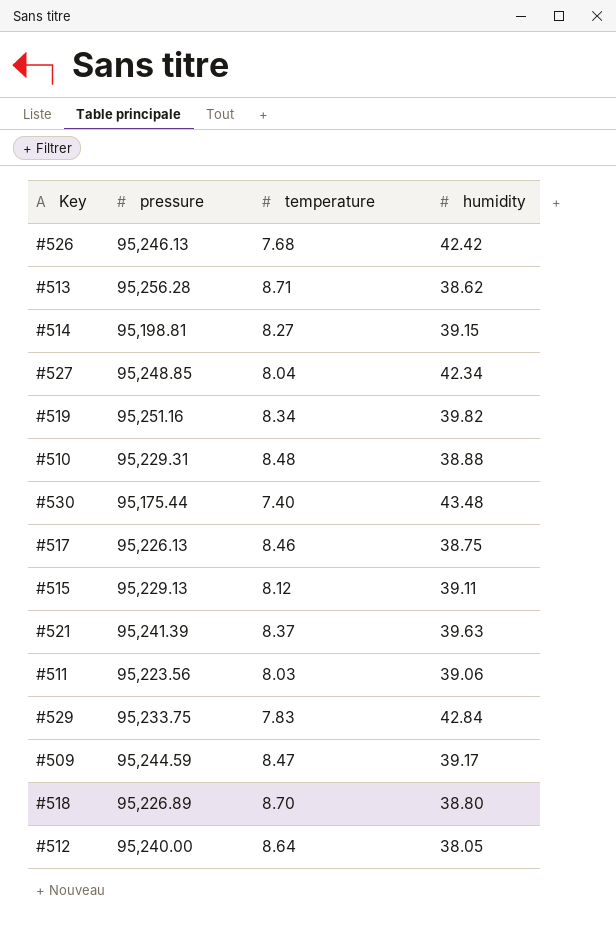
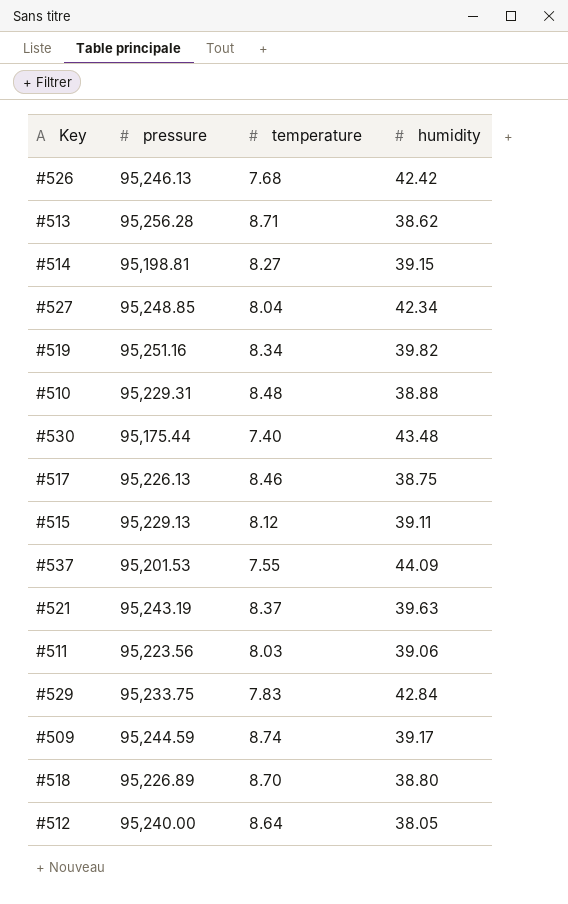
row #537: none -> 95,201.53 | 7.55 | 44.09
#521 | pressure: 95,241.39 -> 95,243.19
#509 | temperature: 8.47 -> 8.74

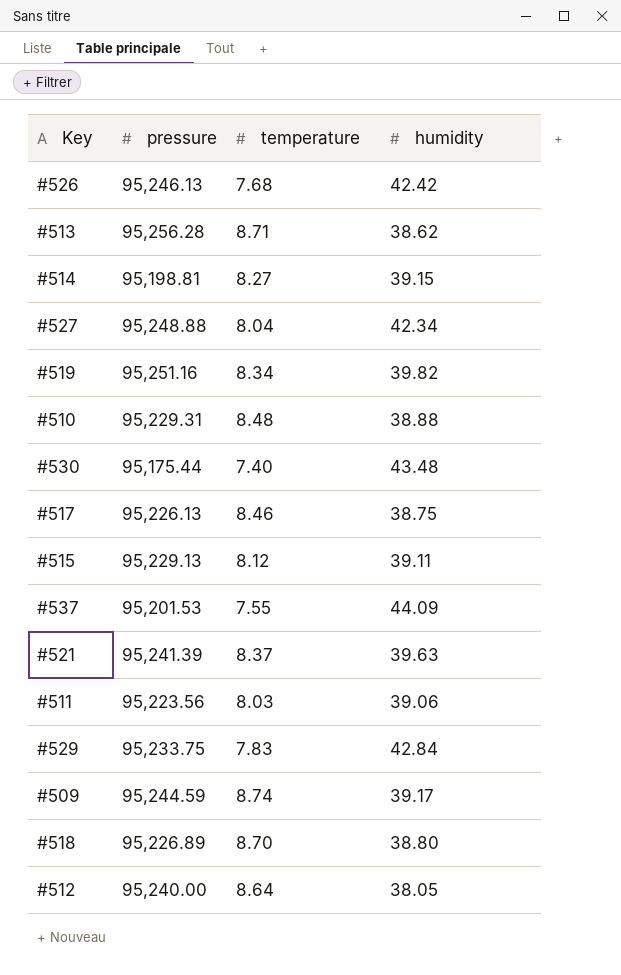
#527 | pressure: 95,248.85 -> 95,248.88
#521 | pressure: 95,243.19 -> 95,241.39

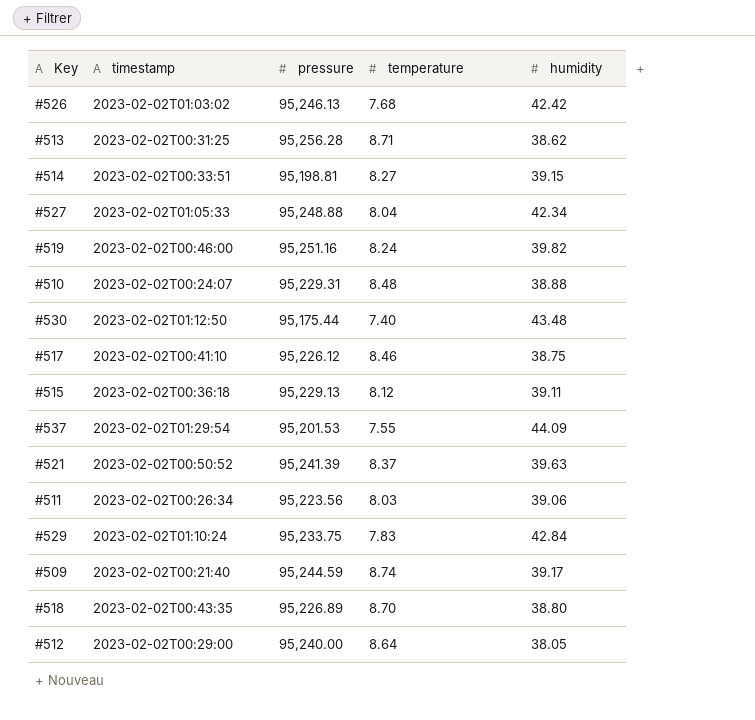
column timestamp | position: none -> 2
#519 | temperature: 8.34 -> 8.24
#517 | pressure: 95,226.13 -> 95,226.12

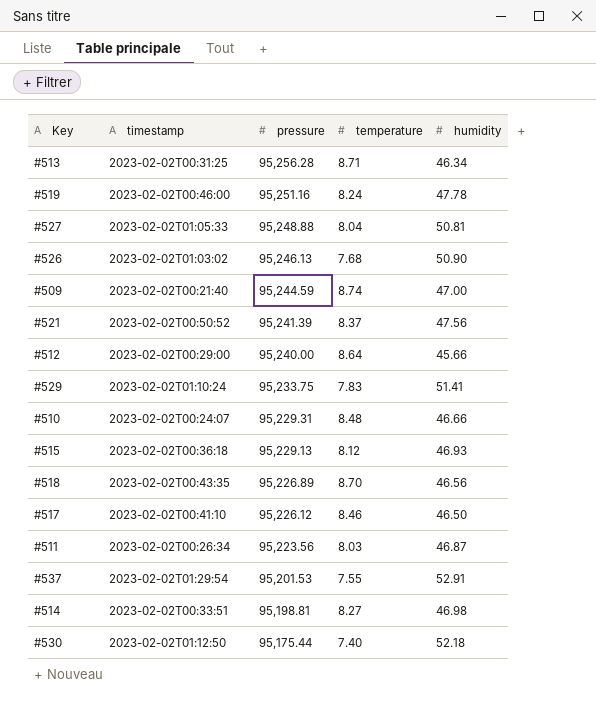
row order: none -> pressure descending
#513 | humidity: 38.62 -> 46.34
#519 | humidity: 39.82 -> 47.78
#527 | humidity: 42.34 -> 50.81
#526 | humidity: 42.42 -> 50.90
#509 | humidity: 39.17 -> 47.00
#521 | humidity: 39.63 -> 47.56
#512 | humidity: 38.05 -> 45.66
#529 | humidity: 42.84 -> 51.41
#510 | humidity: 38.88 -> 46.66
#515 | humidity: 39.11 -> 46.93
#518 | humidity: 38.80 -> 46.56
#517 | humidity: 38.75 -> 46.50
#511 | humidity: 39.06 -> 46.87
#537 | humidity: 44.09 -> 52.91
#514 | humidity: 39.15 -> 46.98
#530 | humidity: 43.48 -> 52.18

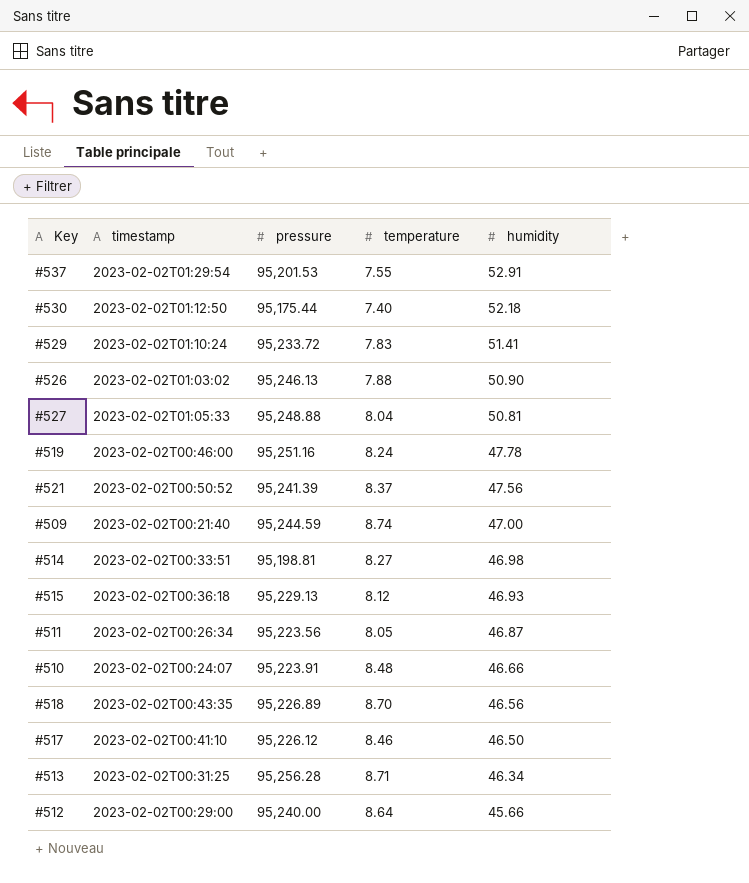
row order: pressure descending -> humidity descending
#529 | pressure: 95,233.75 -> 95,233.72
#526 | temperature: 7.68 -> 7.88
#511 | temperature: 8.03 -> 8.05
#510 | pressure: 95,229.31 -> 95,223.91

